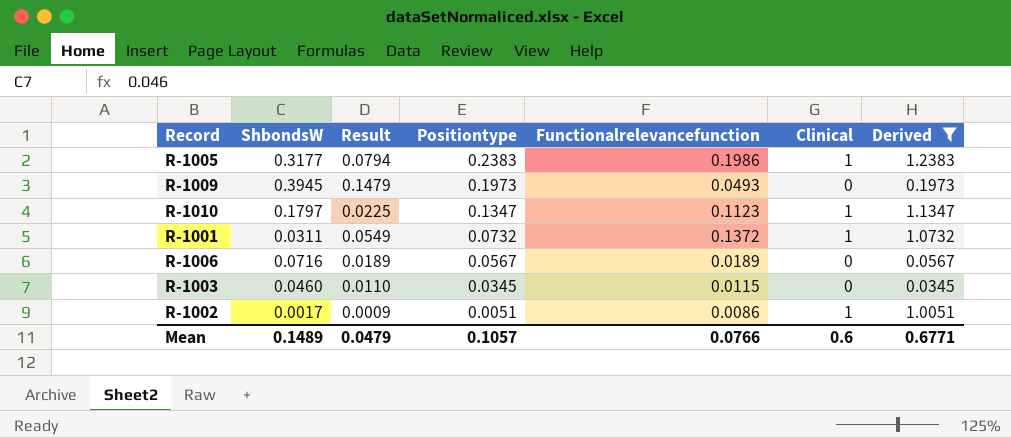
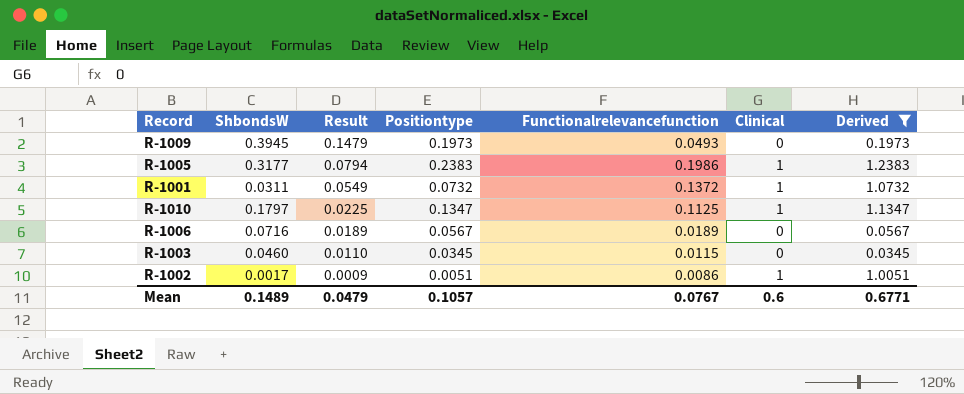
row order: Positiontype descending -> Result descending
R-1010 | Functionalrelevancefunction: 0.1123 -> 0.1125
Mean | Functionalrelevancefunction: 0.0766 -> 0.0767

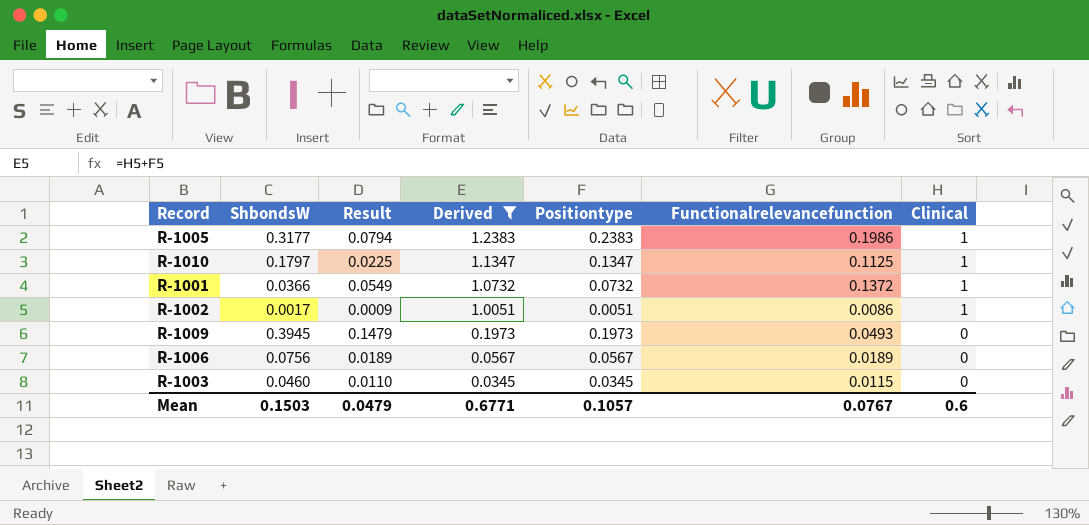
row order: Result descending -> Derived descending
column Derived | position: 7 -> 4
R-1001 | ShbondsW: 0.0311 -> 0.0366
R-1006 | ShbondsW: 0.0716 -> 0.0756
Mean | ShbondsW: 0.1489 -> 0.1503

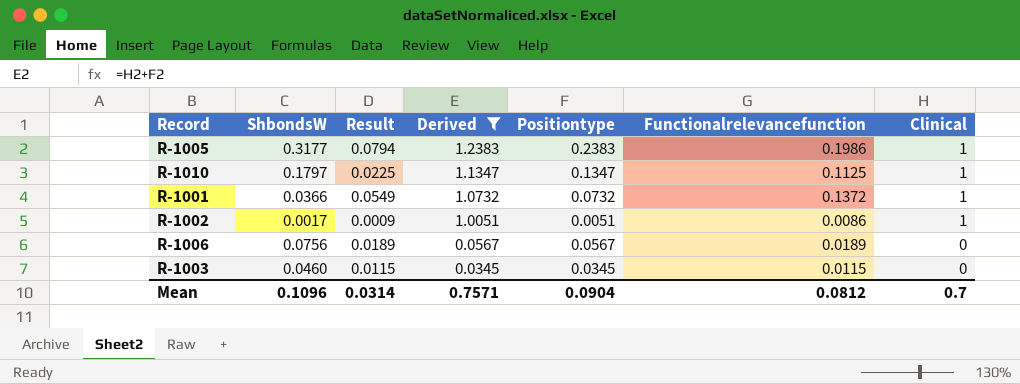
row R-1009: 0.3945 | 0.1479 | 0.1973 | 0.1973 | 0.0493 | 0 -> none
R-1003 | Result: 0.0110 -> 0.0115
Mean | ShbondsW: 0.1503 -> 0.1096
Mean | Result: 0.0479 -> 0.0314
Mean | Derived: 0.6771 -> 0.7571
Mean | Positiontype: 0.1057 -> 0.0904
Mean | Functionalrelevancefunction: 0.0767 -> 0.0812
Mean | Clinical: 0.6 -> 0.7

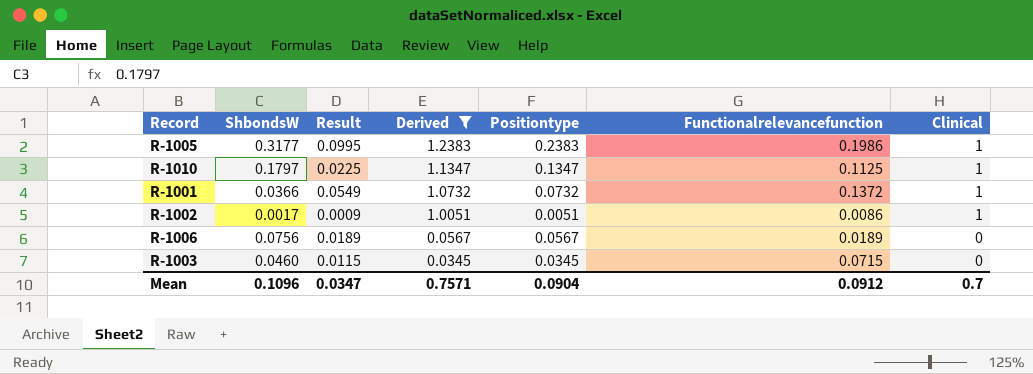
R-1005 | Result: 0.0794 -> 0.0995
R-1003 | Functionalrelevancefunction: 0.0115 -> 0.0715
Mean | Result: 0.0314 -> 0.0347
Mean | Functionalrelevancefunction: 0.0812 -> 0.0912

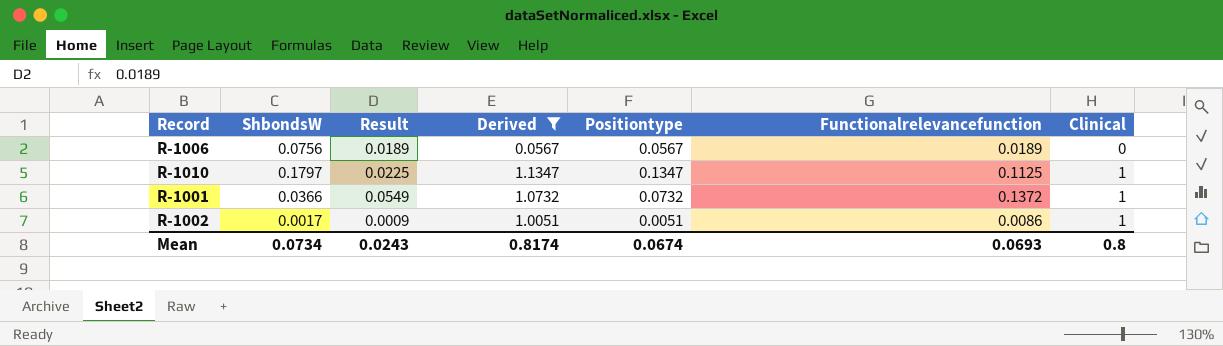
row order: Derived descending -> Clinical ascending
row R-1005: 0.3177 | 0.0995 | 1.2383 | 0.2383 | 0.1986 | 1 -> none
row R-1003: 0.0460 | 0.0115 | 0.0345 | 0.0345 | 0.0715 | 0 -> none
Mean | ShbondsW: 0.1096 -> 0.0734
Mean | Result: 0.0347 -> 0.0243
Mean | Derived: 0.7571 -> 0.8174
Mean | Positiontype: 0.0904 -> 0.0674
Mean | Functionalrelevancefunction: 0.0912 -> 0.0693
Mean | Clinical: 0.7 -> 0.8

